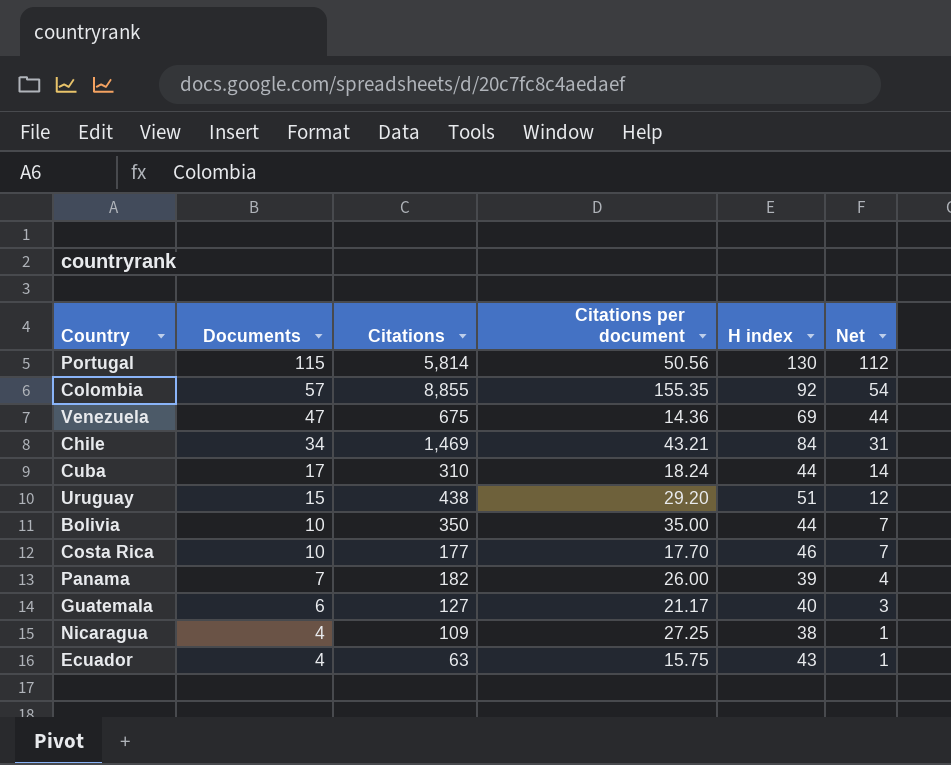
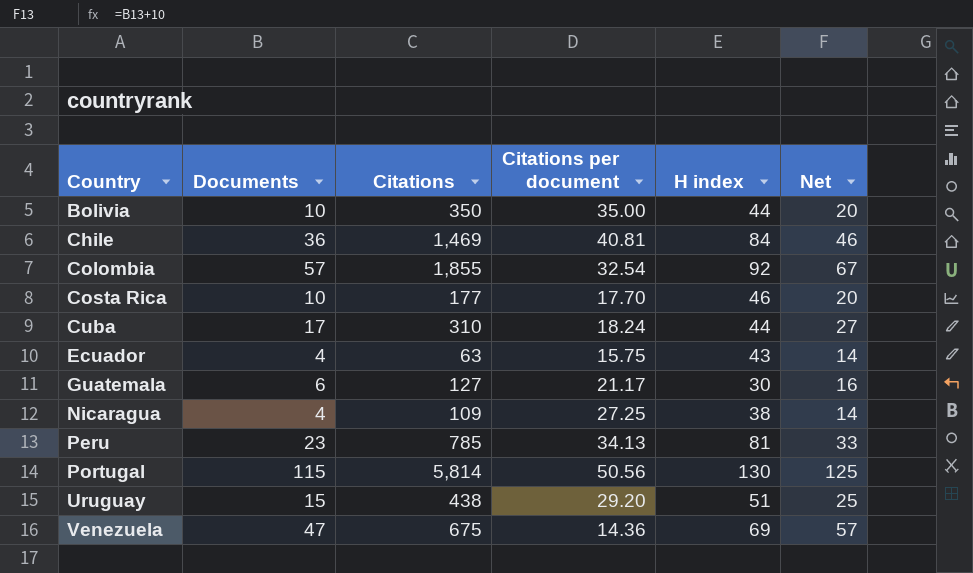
row order: Documents descending -> Country ascending
column Net | formula: [Documents] - 3 -> [Documents] + 10
row Panama: 7 | 182 | 26.00 | 39 | 4 -> none
Chile | Documents: 34 -> 36
Chile | Citations per document: 43.21 -> 40.81
Colombia | Citations: 8,855 -> 1,855
Colombia | Citations per document: 155.35 -> 32.54
Guatemala | H index: 40 -> 30
row Peru: none -> 23 | 785 | 34.13 | 81 | 33

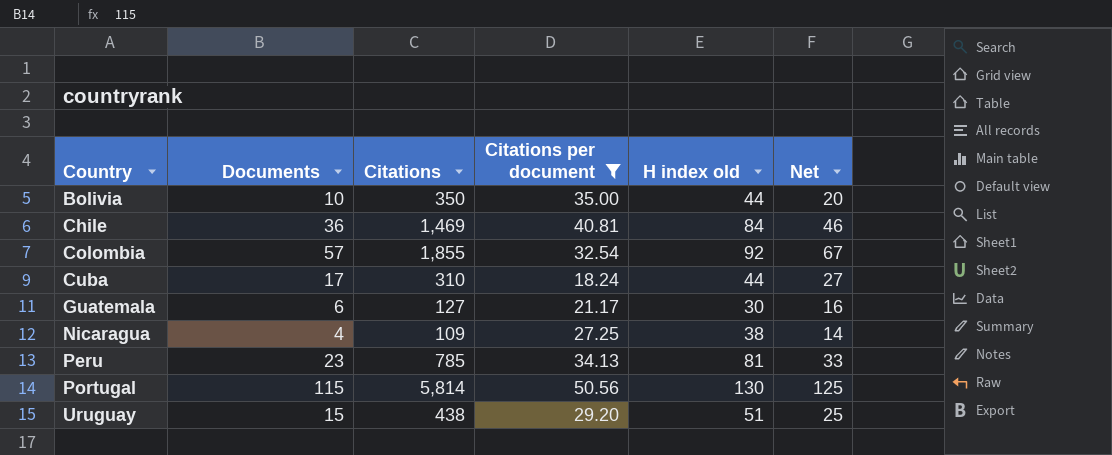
filter: none -> Citations per document >= 18.24
column name: H index -> H index old

